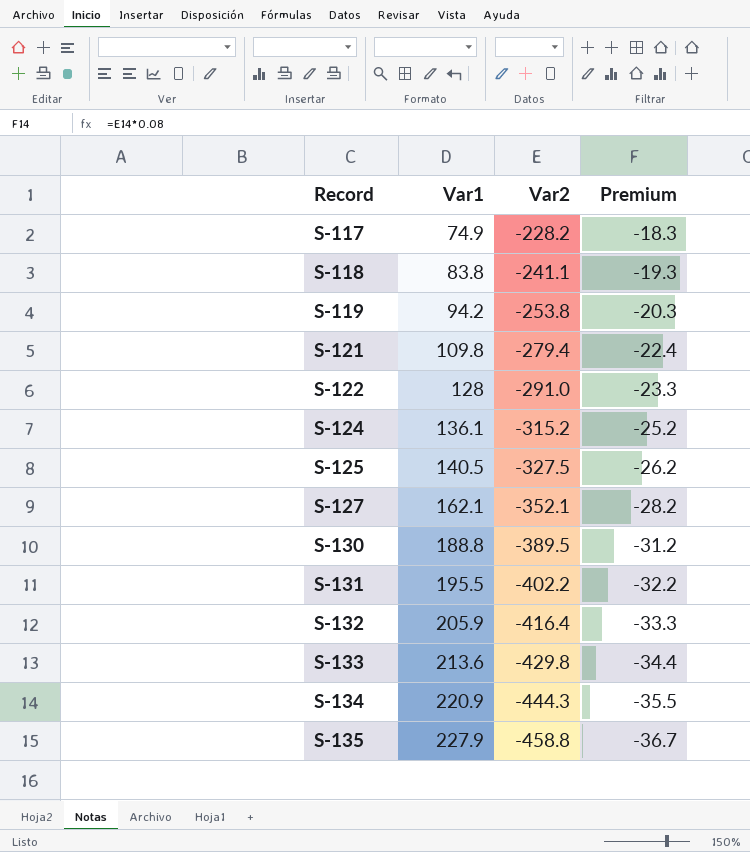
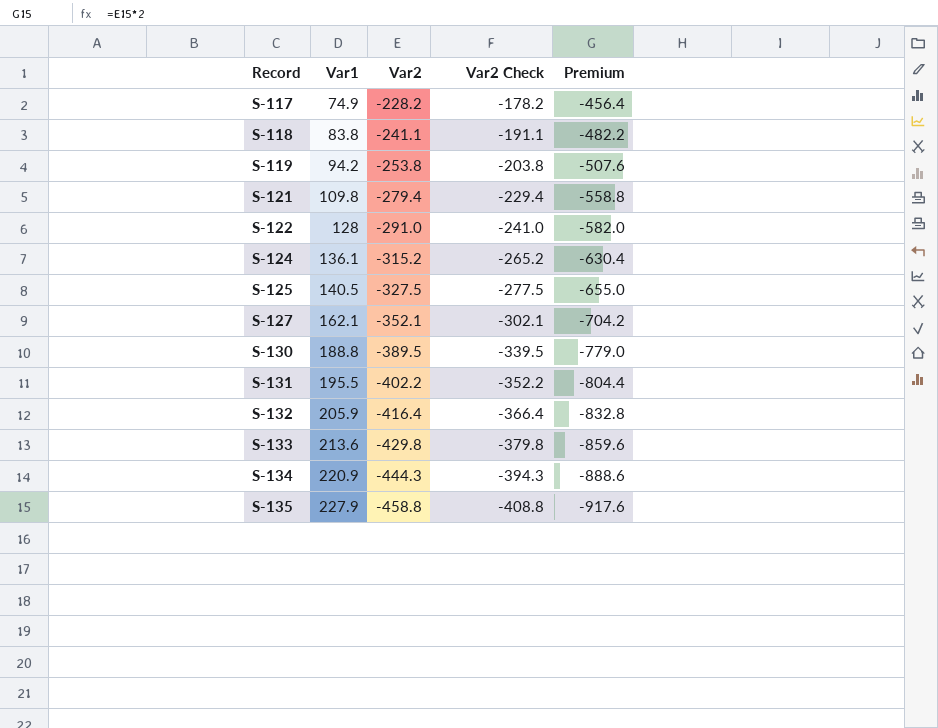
column Var2 Check | formula: none -> [Var2] + 50
column Premium | formula: [Var2] * 0.08 -> [Var2] * 2

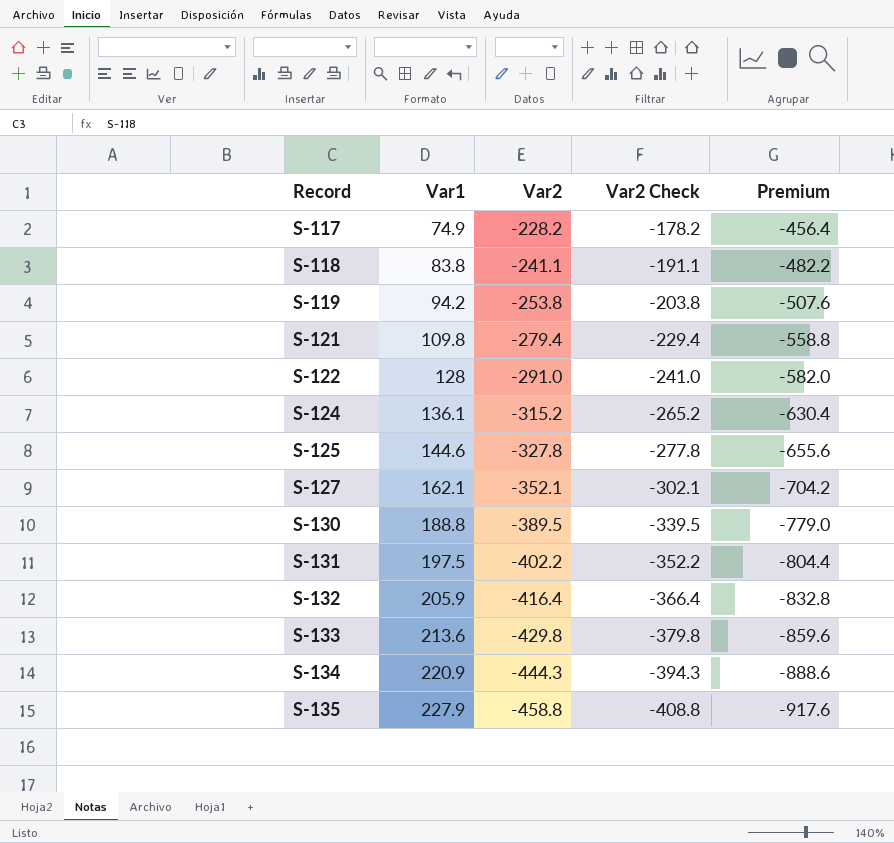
S-125 | Var1: 140.5 -> 144.6
S-125 | Var2: -327.5 -> -327.8
S-125 | Var2 Check: -277.5 -> -277.8
S-125 | Premium: -655.0 -> -655.6
S-131 | Var1: 195.5 -> 197.5

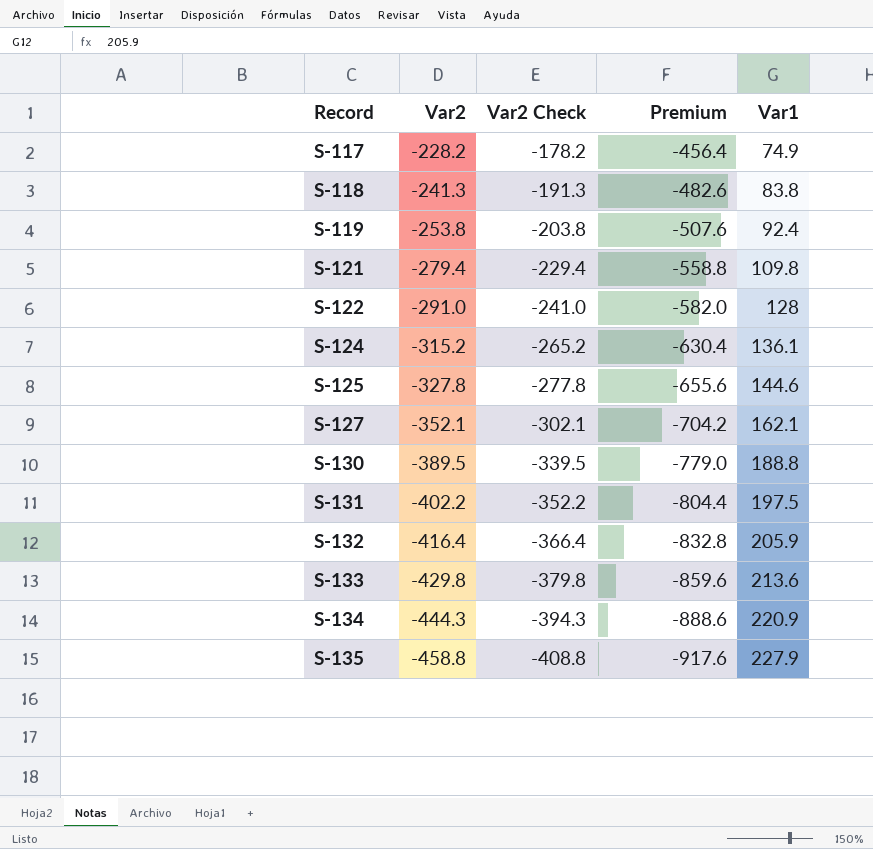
column Var1 | position: 2 -> 5
S-118 | Var2: -241.1 -> -241.3
S-118 | Var2 Check: -191.1 -> -191.3
S-118 | Premium: -482.2 -> -482.6
S-119 | Var1: 94.2 -> 92.4

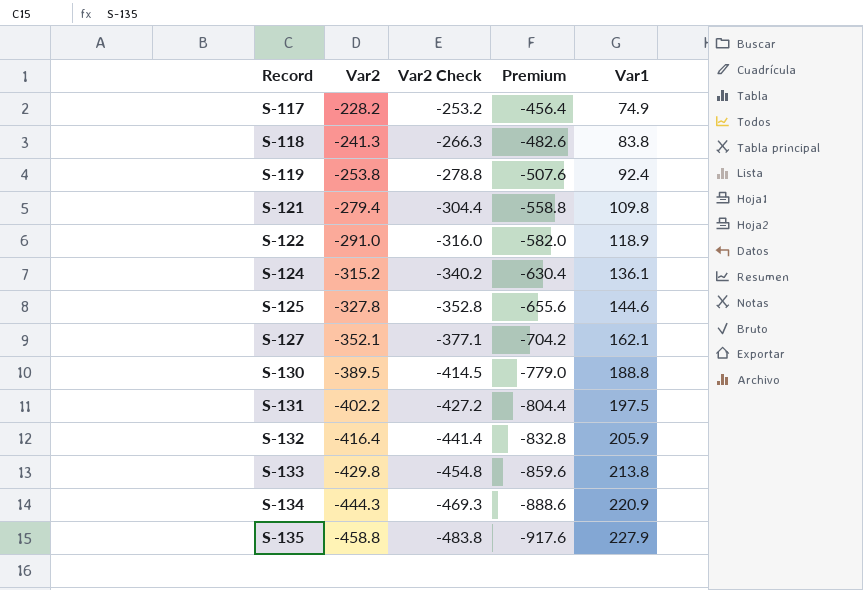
column Var2 Check | formula: [Var2] + 50 -> [Var2] - 25
S-122 | Var1: 128 -> 118.9
S-133 | Var1: 213.6 -> 213.8

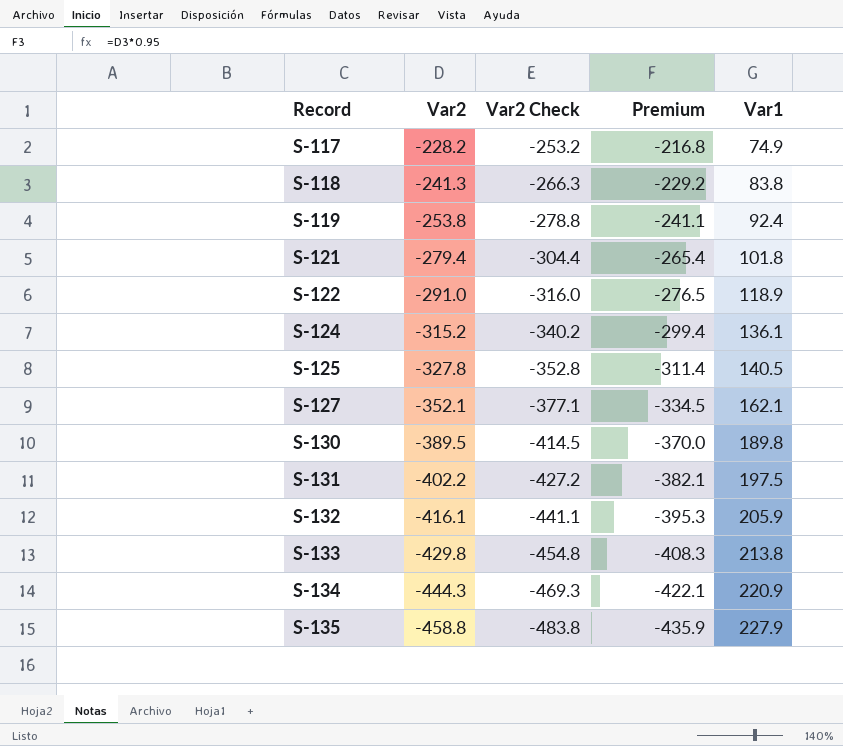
column Premium | formula: [Var2] * 2 -> [Var2] * 0.95
S-121 | Var1: 109.8 -> 101.8
S-125 | Var1: 144.6 -> 140.5
S-130 | Var1: 188.8 -> 189.8
S-132 | Var2: -416.4 -> -416.1
S-132 | Var2 Check: -441.4 -> -441.1

